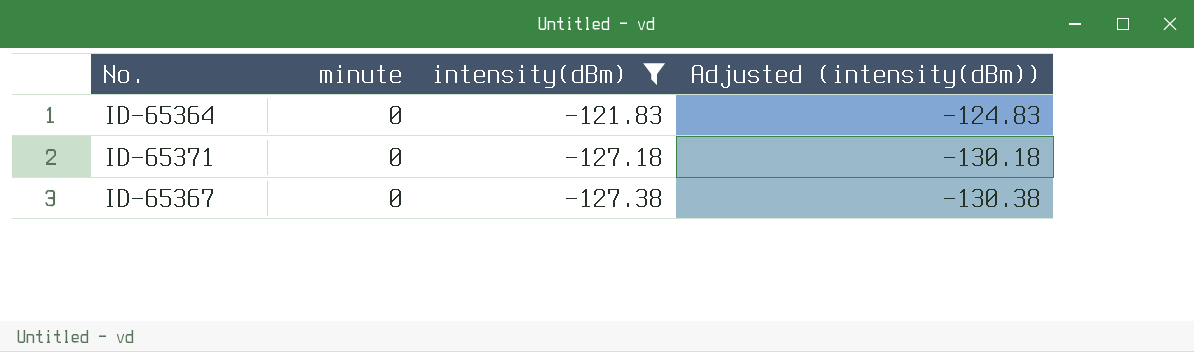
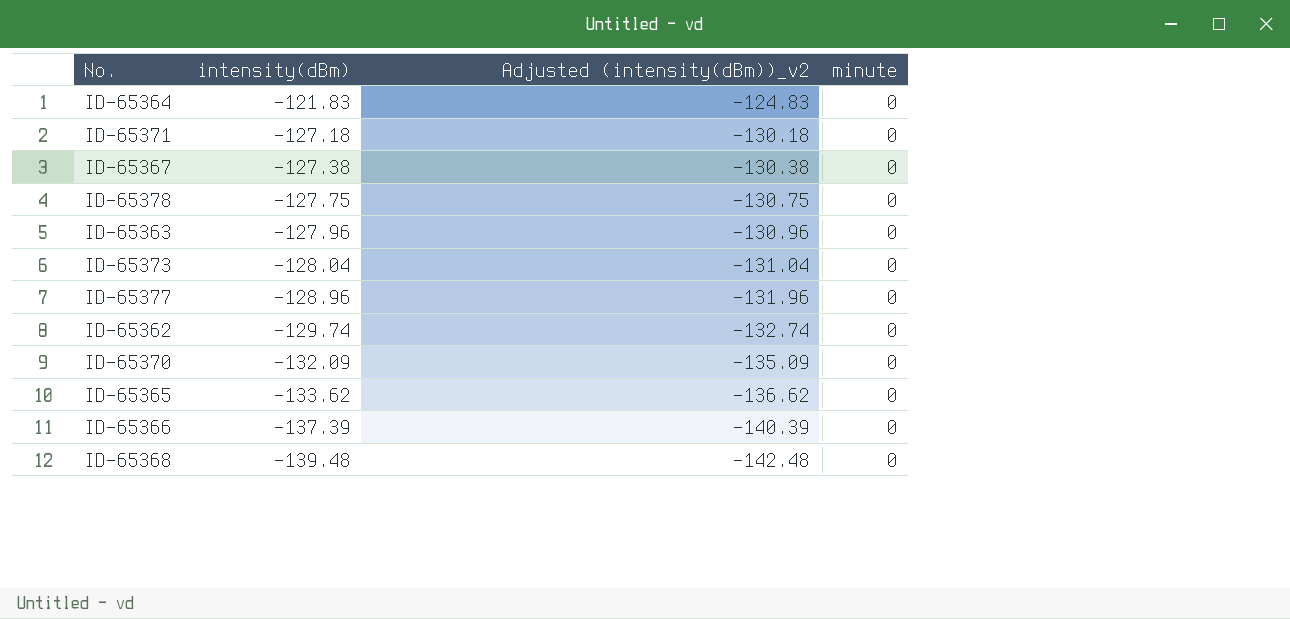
filter: intensity(dBm) >= -127.38 -> none
column name: Adjusted (intensity(dBm)) -> Adjusted (intensity(dBm))_v2
column minute | position: 2 -> 4

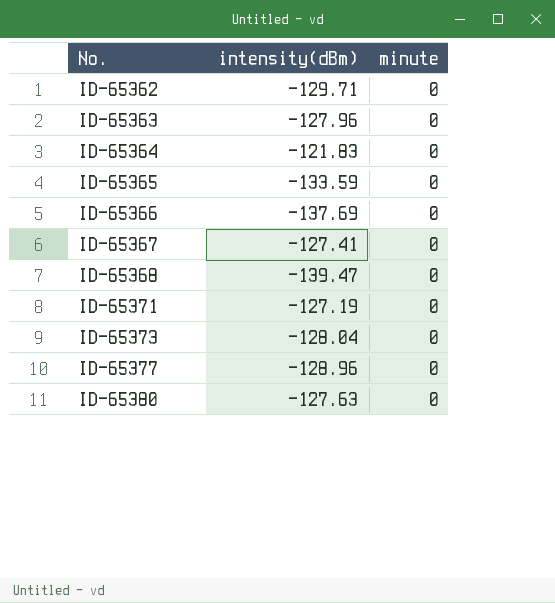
row order: intensity(dBm) descending -> No. ascending
column Adjusted (intensity(dBm))_v2 | formula: [intensity(dBm)] - 3 -> none
row ID-65378: -127.75 | -130.75 | 0 -> none
row ID-65370: -132.09 | -135.09 | 0 -> none
ID-65362 | intensity(dBm): -129.74 -> -129.71
ID-65365 | intensity(dBm): -133.62 -> -133.59
ID-65366 | intensity(dBm): -137.39 -> -137.69
ID-65367 | intensity(dBm): -127.38 -> -127.41
ID-65368 | intensity(dBm): -139.48 -> -139.47
ID-65371 | intensity(dBm): -127.18 -> -127.19
row ID-65380: none -> -127.63 | 0

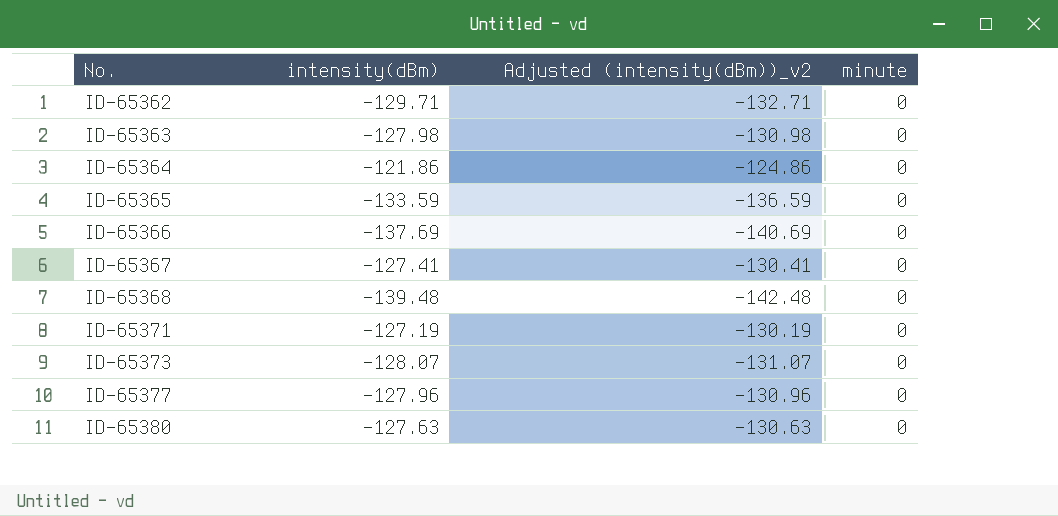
column Adjusted (intensity(dBm))_v2 | formula: none -> [intensity(dBm)] - 3
ID-65363 | intensity(dBm): -127.96 -> -127.98
ID-65364 | intensity(dBm): -121.83 -> -121.86
ID-65368 | intensity(dBm): -139.47 -> -139.48
ID-65373 | intensity(dBm): -128.04 -> -128.07
ID-65377 | intensity(dBm): -128.96 -> -127.96

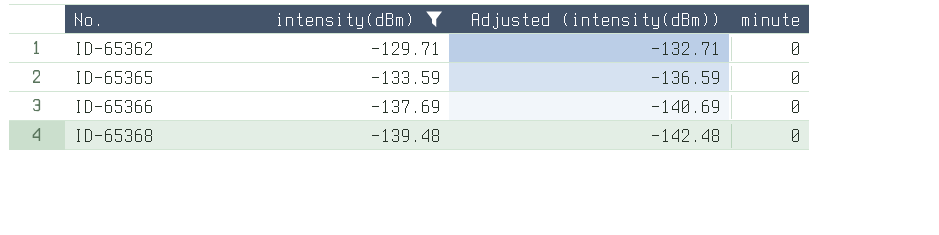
filter: none -> intensity(dBm) <= -129.71
column name: Adjusted (intensity(dBm))_v2 -> Adjusted (intensity(dBm))

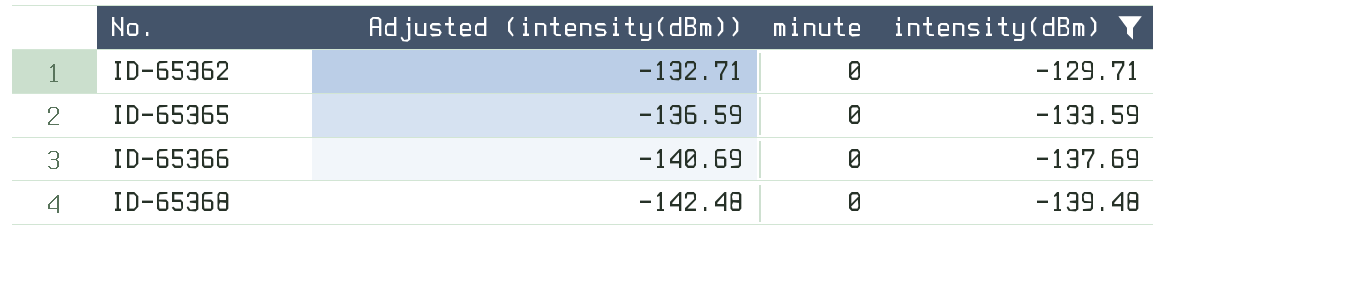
column intensity(dBm) | position: 2 -> 4

